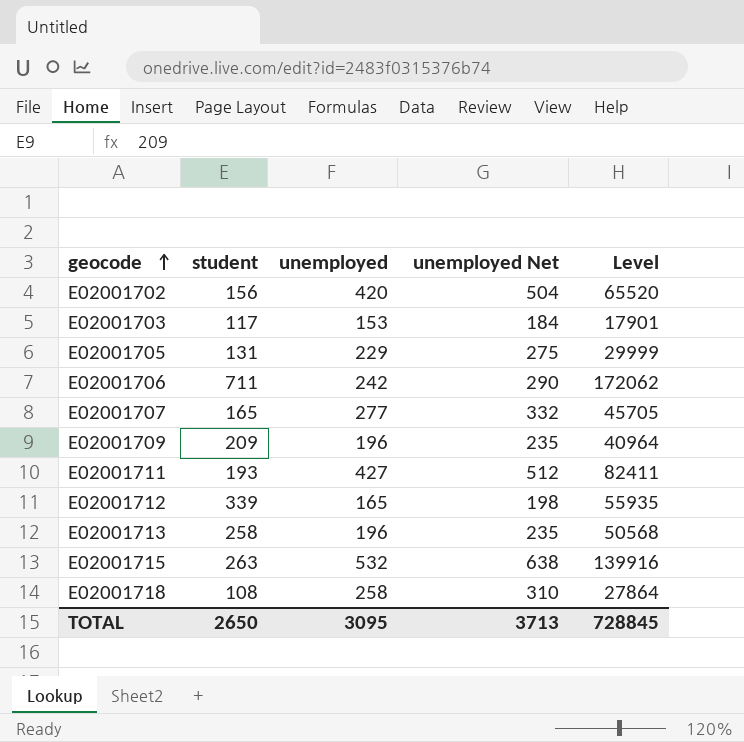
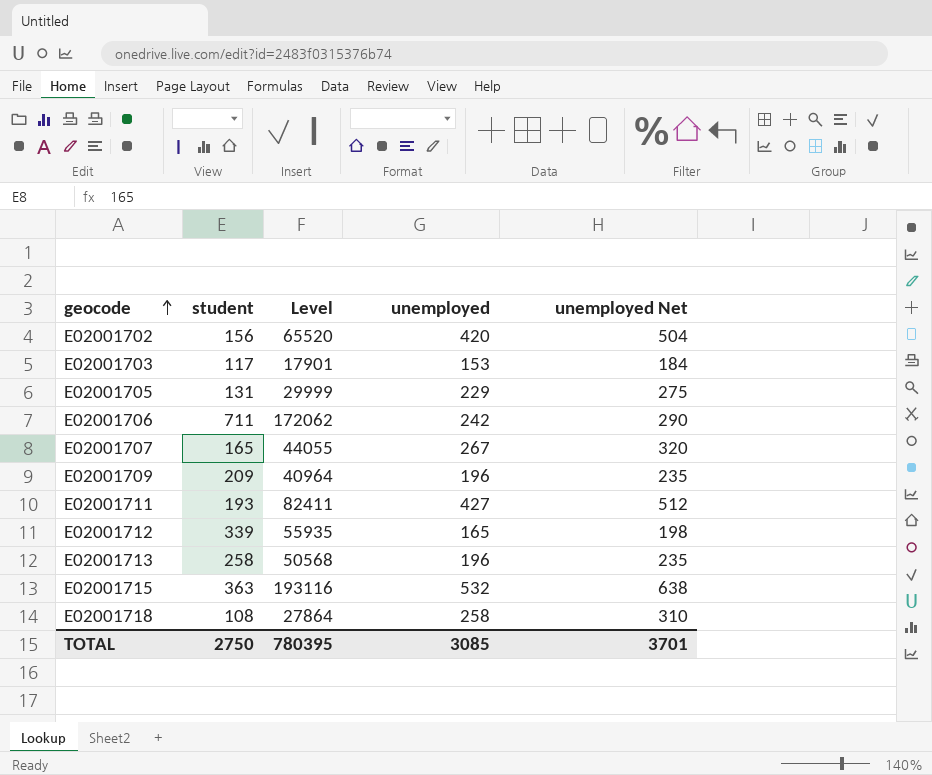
column Level | position: 5 -> 3
E02001707 | Level: 45705 -> 44055
E02001707 | unemployed: 277 -> 267
E02001707 | unemployed Net: 332 -> 320
E02001715 | student: 263 -> 363
E02001715 | Level: 139916 -> 193116
TOTAL | student: 2650 -> 2750
TOTAL | Level: 728845 -> 780395
TOTAL | unemployed: 3095 -> 3085
TOTAL | unemployed Net: 3713 -> 3701

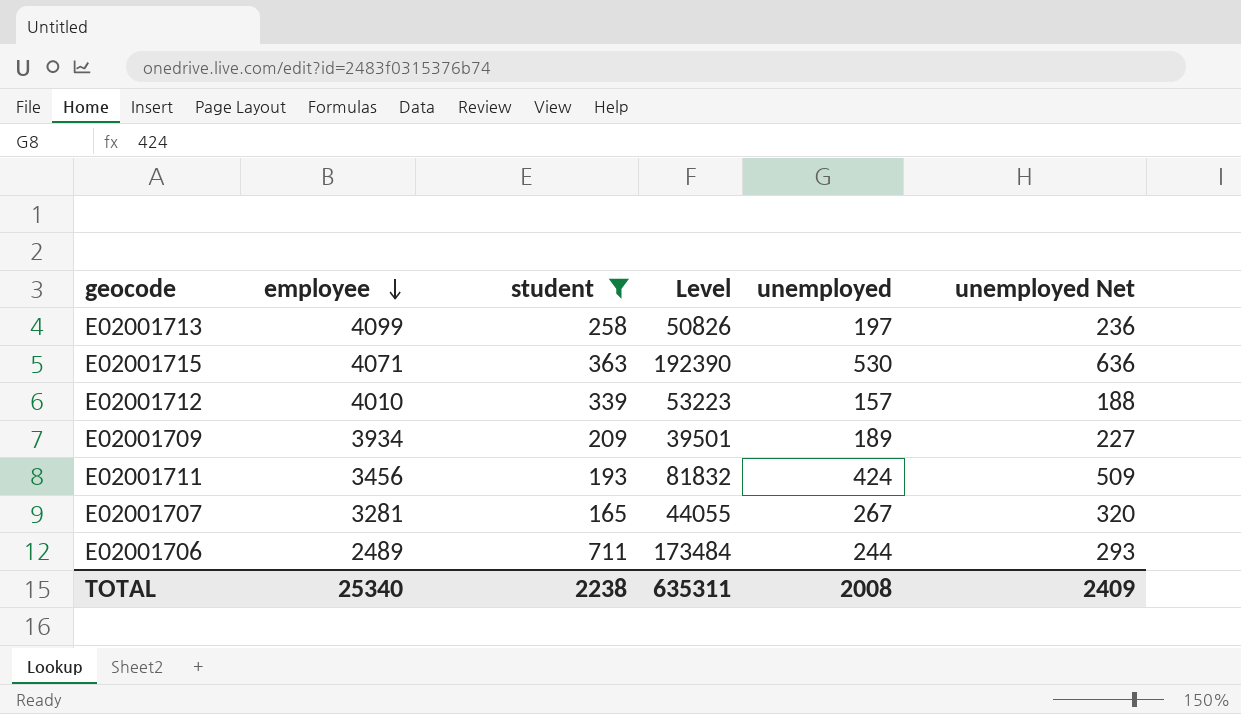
filter: none -> student >= 165
row order: geocode ascending -> employee descending
column employee | position: none -> 2
E02001713 | Level: 50568 -> 50826
E02001713 | unemployed: 196 -> 197
E02001713 | unemployed Net: 235 -> 236
E02001715 | Level: 193116 -> 192390
E02001715 | unemployed: 532 -> 530
E02001715 | unemployed Net: 638 -> 636
E02001712 | Level: 55935 -> 53223
E02001712 | unemployed: 165 -> 157
E02001712 | unemployed Net: 198 -> 188
E02001709 | Level: 40964 -> 39501
E02001709 | unemployed: 196 -> 189
E02001709 | unemployed Net: 235 -> 227
E02001711 | Level: 82411 -> 81832
E02001711 | unemployed: 427 -> 424
E02001711 | unemployed Net: 512 -> 509
E02001706 | Level: 172062 -> 173484
E02001706 | unemployed: 242 -> 244
E02001706 | unemployed Net: 290 -> 293
TOTAL | student: 2750 -> 2238
TOTAL | Level: 780395 -> 635311
TOTAL | unemployed: 3085 -> 2008
TOTAL | unemployed Net: 3701 -> 2409

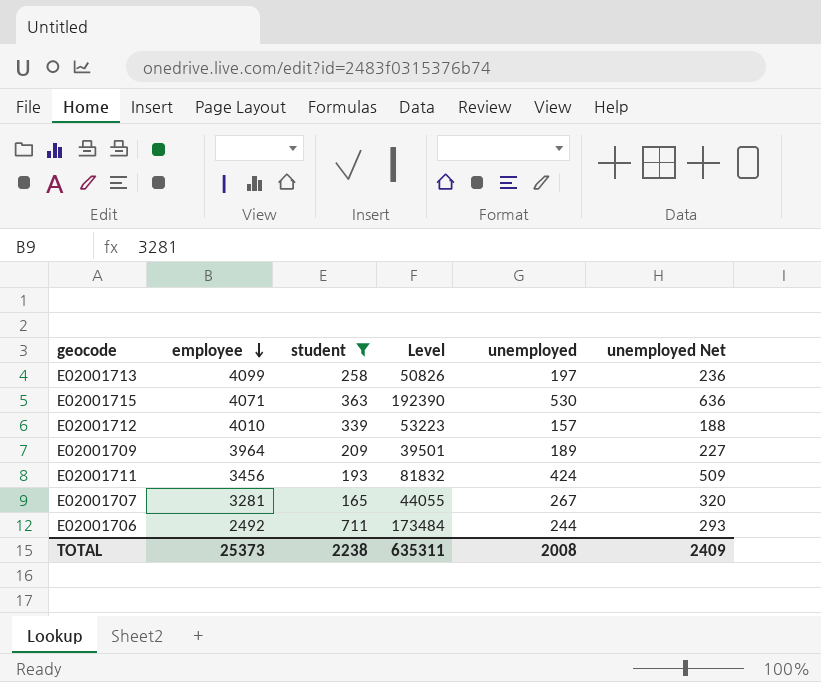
E02001709 | employee: 3934 -> 3964
E02001706 | employee: 2489 -> 2492
TOTAL | employee: 25340 -> 25373

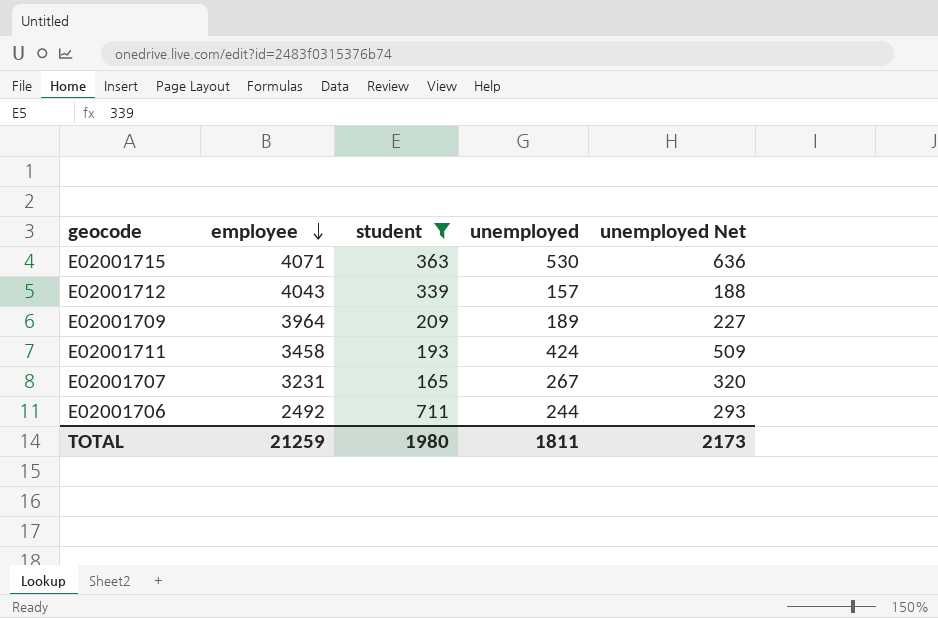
column Level | formula: [student] * [unemployed] -> none
row E02001713: 4099 | 258 | 50826 | 197 | 236 -> none
E02001712 | employee: 4010 -> 4043
E02001711 | employee: 3456 -> 3458
E02001707 | employee: 3281 -> 3231
TOTAL | employee: 25373 -> 21259
TOTAL | student: 2238 -> 1980
TOTAL | unemployed: 2008 -> 1811
TOTAL | unemployed Net: 2409 -> 2173

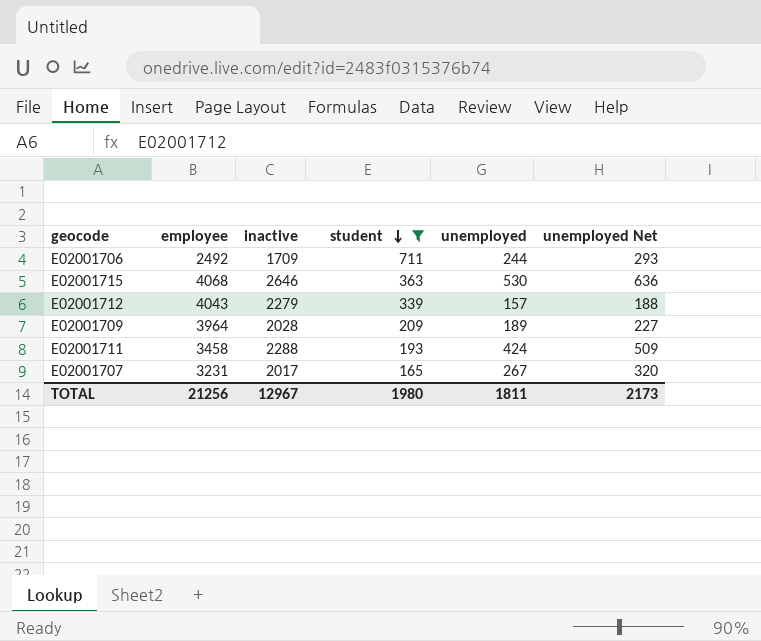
row order: employee descending -> student descending
column inactive | position: none -> 3
E02001715 | employee: 4071 -> 4068
TOTAL | employee: 21259 -> 21256

